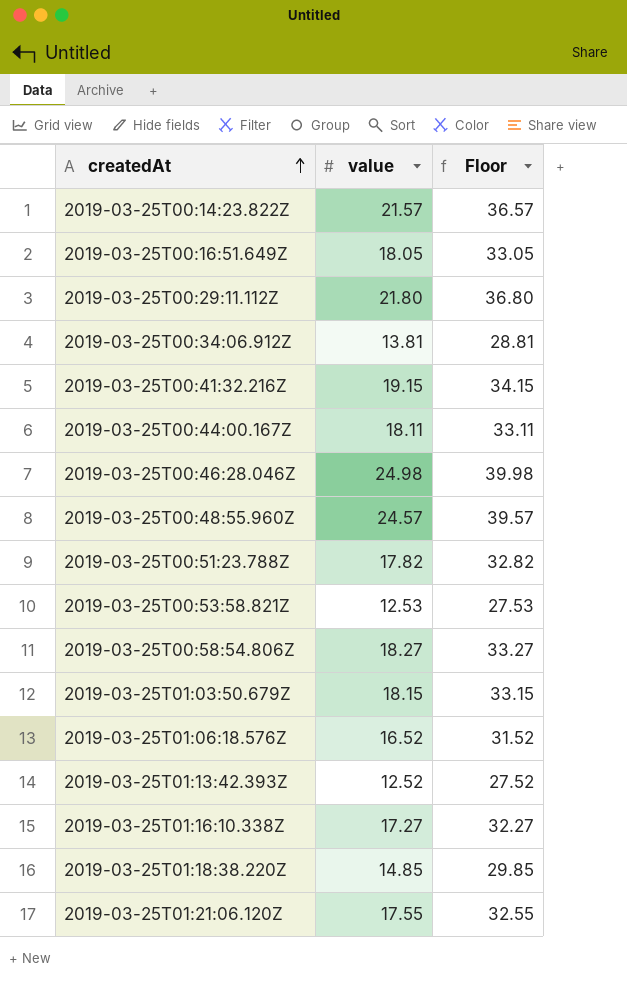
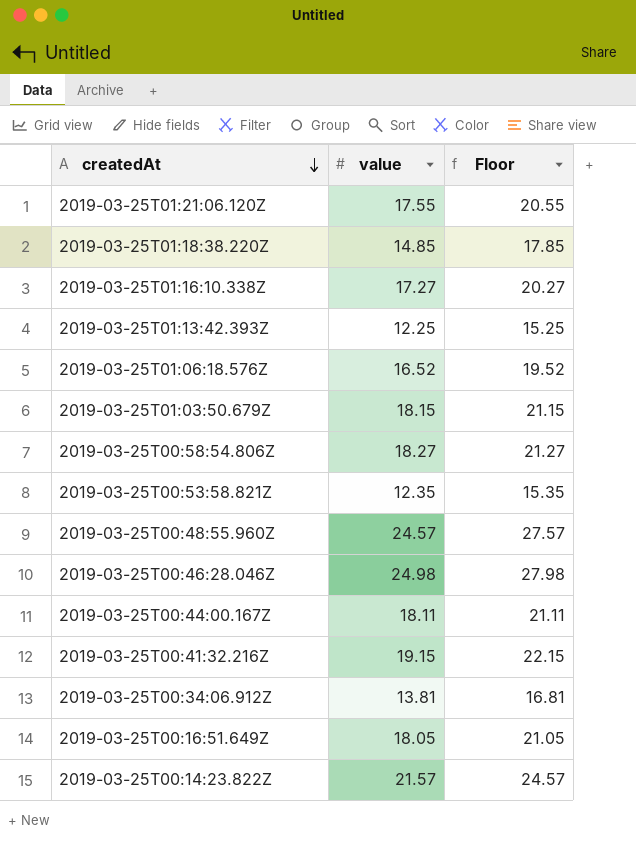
row order: createdAt ascending -> createdAt descending
column Floor | formula: [value] + 15 -> [value] + 3
row 2019-03-25T00:29:11.112Z: 21.80 | 36.80 -> none
row 2019-03-25T00:51:23.788Z: 17.82 | 32.82 -> none
2019-03-25T01:13:42.393Z | value: 12.52 -> 12.25
2019-03-25T00:53:58.821Z | value: 12.53 -> 12.35

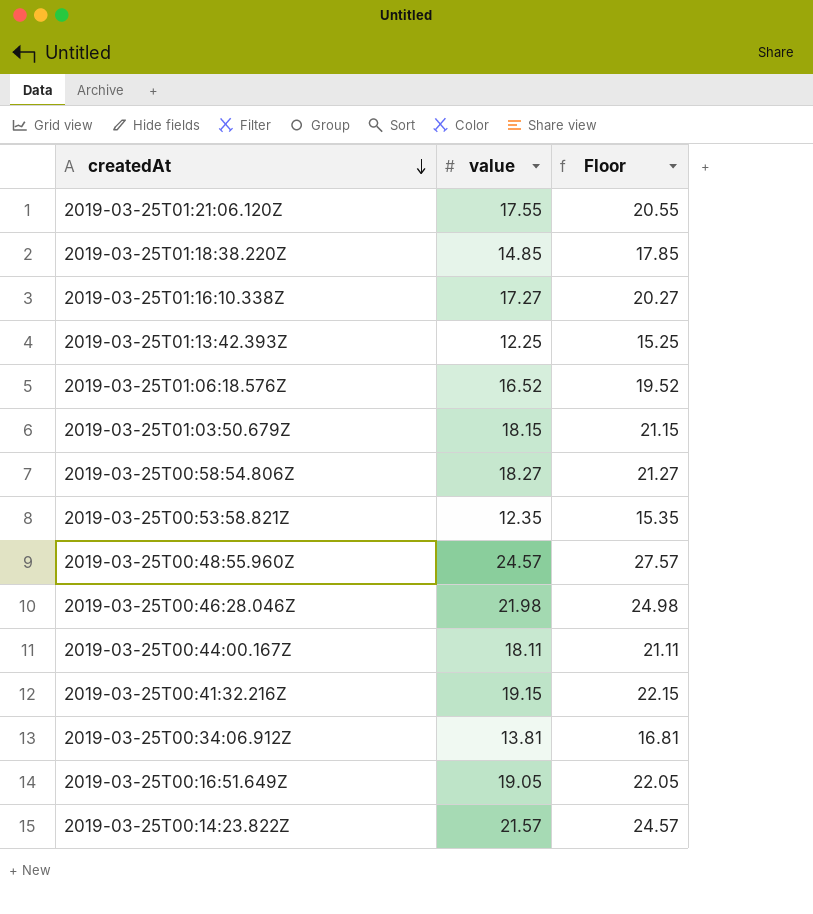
2019-03-25T00:46:28.046Z | value: 24.98 -> 21.98
2019-03-25T00:46:28.046Z | Floor: 27.98 -> 24.98
2019-03-25T00:16:51.649Z | value: 18.05 -> 19.05
2019-03-25T00:16:51.649Z | Floor: 21.05 -> 22.05

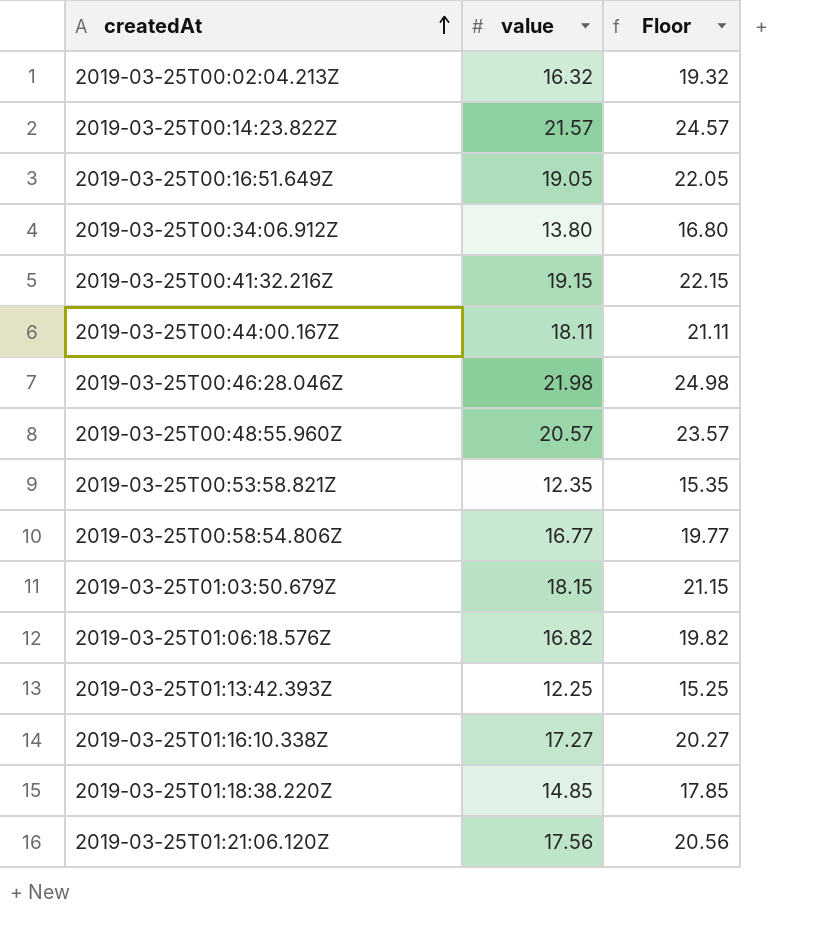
row order: createdAt descending -> createdAt ascending
row 2019-03-25T00:02:04.213Z: none -> 16.32 | 19.32
2019-03-25T00:34:06.912Z | value: 13.81 -> 13.80
2019-03-25T00:34:06.912Z | Floor: 16.81 -> 16.80
2019-03-25T00:48:55.960Z | value: 24.57 -> 20.57
2019-03-25T00:48:55.960Z | Floor: 27.57 -> 23.57
2019-03-25T00:58:54.806Z | value: 18.27 -> 16.77
2019-03-25T00:58:54.806Z | Floor: 21.27 -> 19.77
2019-03-25T01:06:18.576Z | value: 16.52 -> 16.82
2019-03-25T01:06:18.576Z | Floor: 19.52 -> 19.82
2019-03-25T01:21:06.120Z | value: 17.55 -> 17.56
2019-03-25T01:21:06.120Z | Floor: 20.55 -> 20.56

